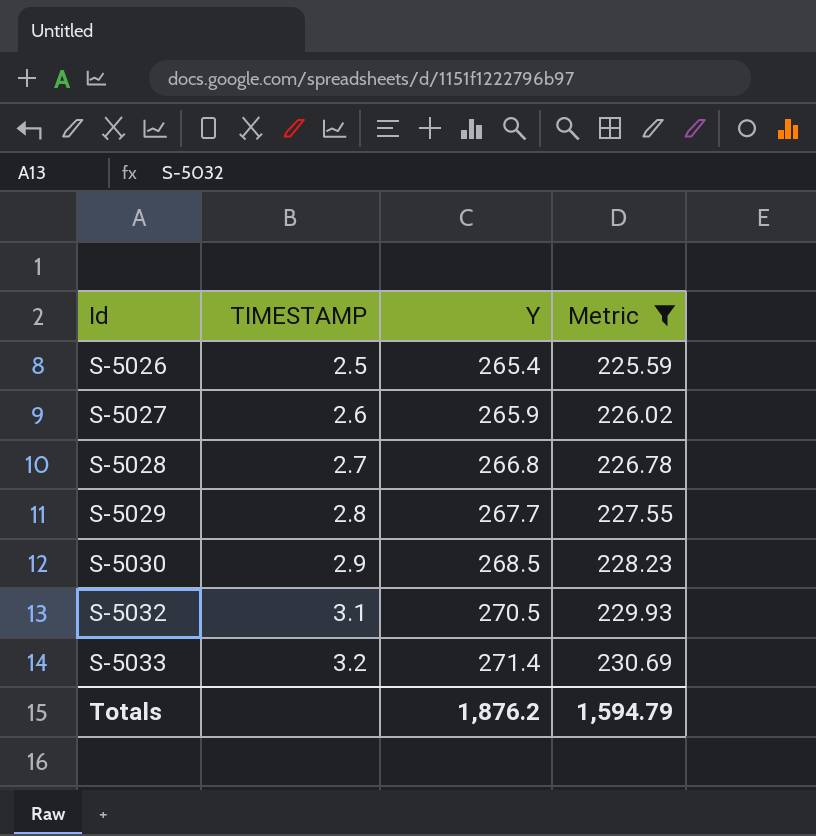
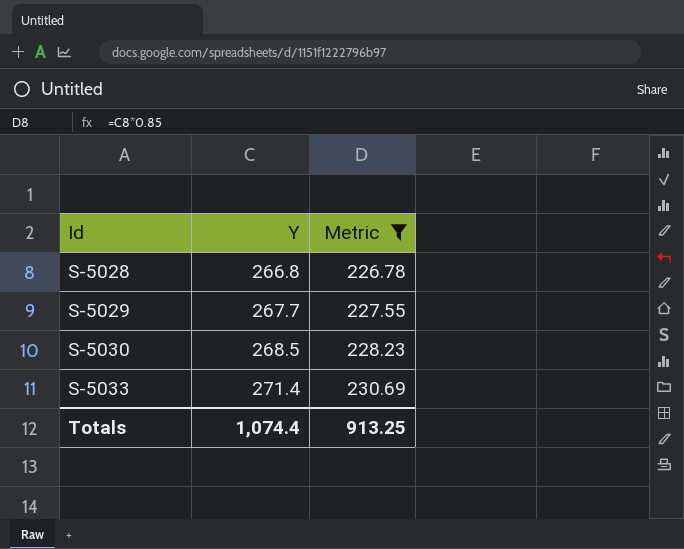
column TIMESTAMP | position: 2 -> none
row S-5026: 2.5 | 265.4 | 225.59 -> none
row S-5027: 2.6 | 265.9 | 226.02 -> none
row S-5032: 3.1 | 270.5 | 229.93 -> none
Totals | Y: 1,876.2 -> 1,074.4
Totals | Metric: 1,594.79 -> 913.25

